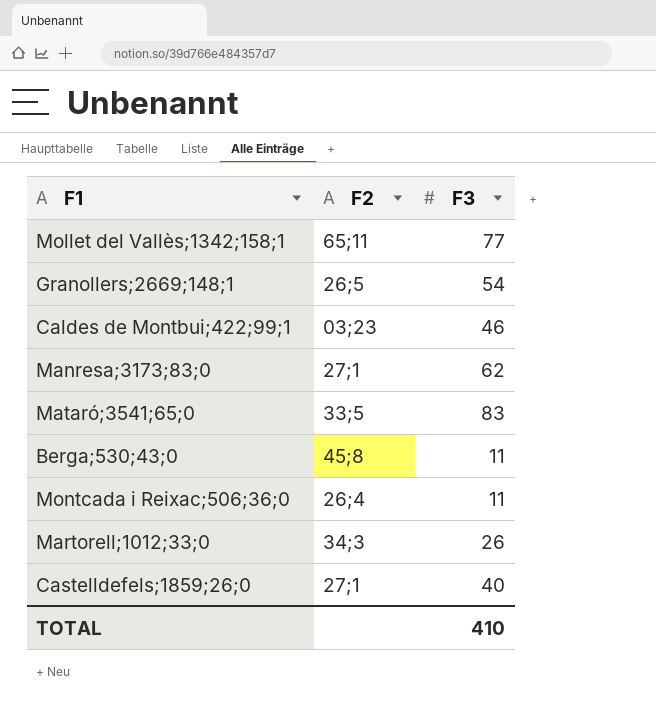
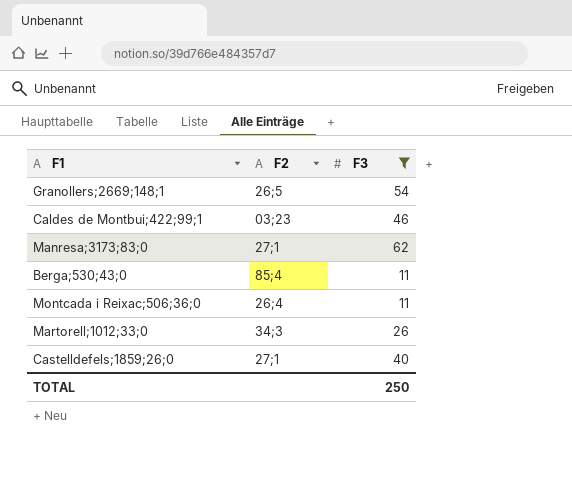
filter: none -> F3 <= 62
Berga;530;43;0 | F2: 45;8 -> 85;4
TOTAL | F3: 410 -> 250

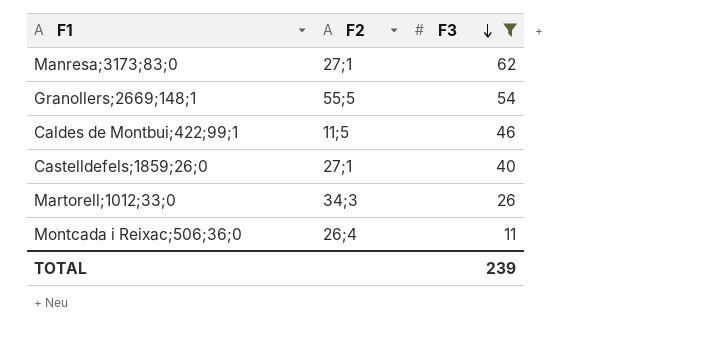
row order: none -> F3 descending
row Berga;530;43;0: 85;4 | 11 -> none
Granollers;2669;148;1 | F2: 26;5 -> 55;5
Caldes de Montbui;422;99;1 | F2: 03;23 -> 11;5
TOTAL | F3: 250 -> 239

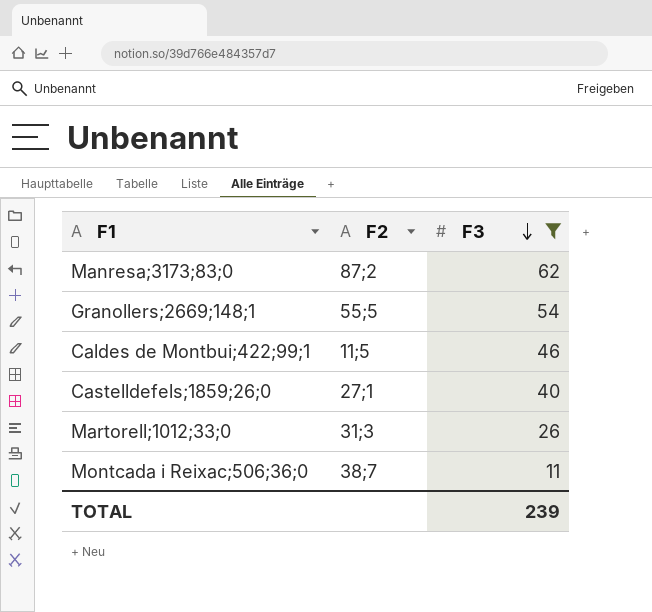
Manresa;3173;83;0 | F2: 27;1 -> 87;2
Martorell;1012;33;0 | F2: 34;3 -> 31;3
Montcada i Reixac;506;36;0 | F2: 26;4 -> 38;7

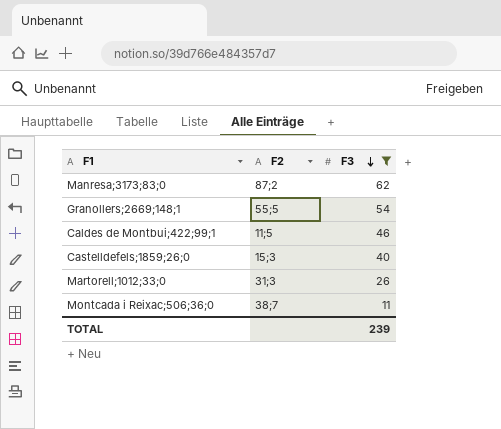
Castelldefels;1859;26;0 | F2: 27;1 -> 15;3

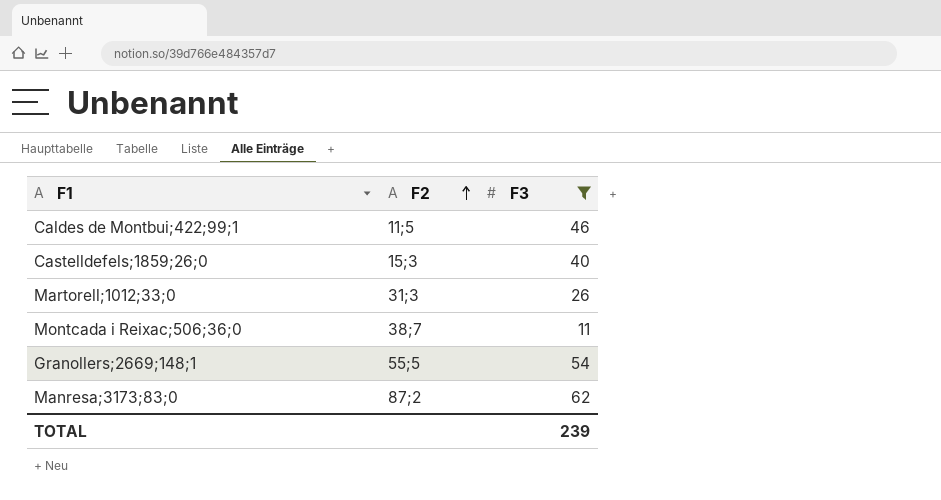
row order: F3 descending -> F2 ascending

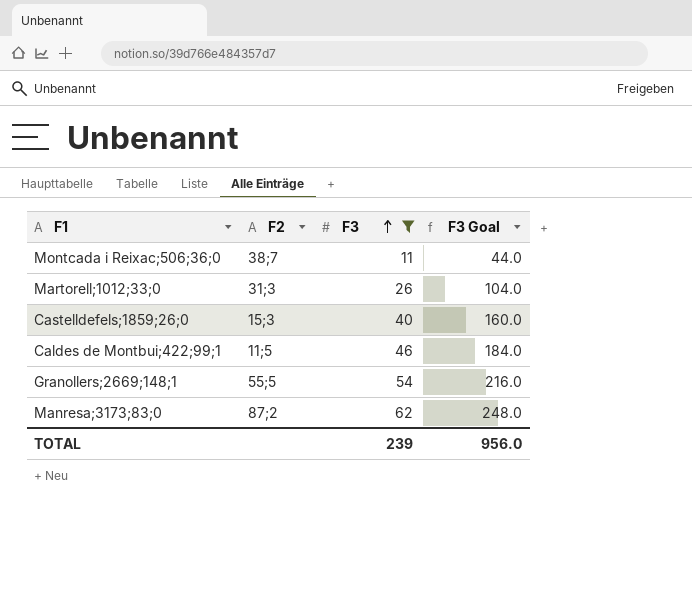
row order: F2 ascending -> F3 ascending
column F3 Goal | formula: none -> [F3] * 4

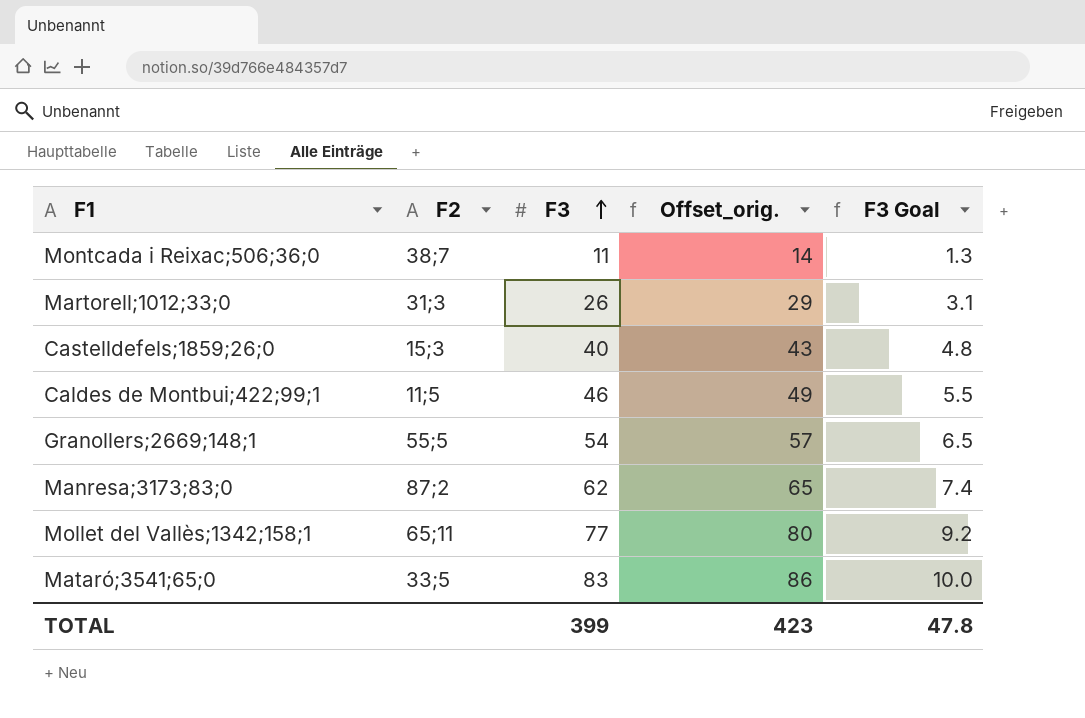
filter: F3 <= 62 -> none
column Offset_orig. | formula: none -> [F3] + 3
column F3 Goal | formula: [F3] * 4 -> [F3] * 0.12
TOTAL | F3: 239 -> 399
TOTAL | F3 Goal: 956.0 -> 47.8

